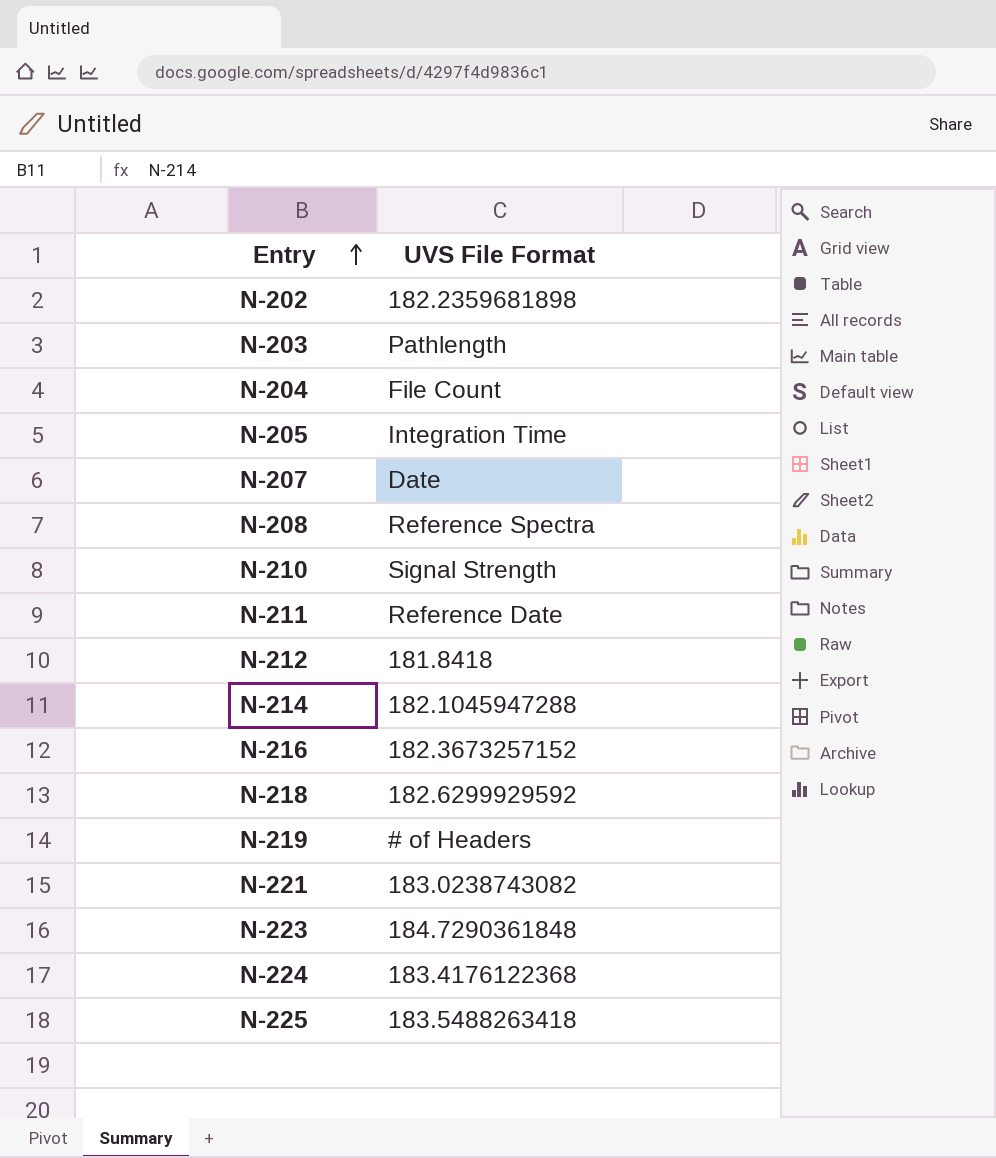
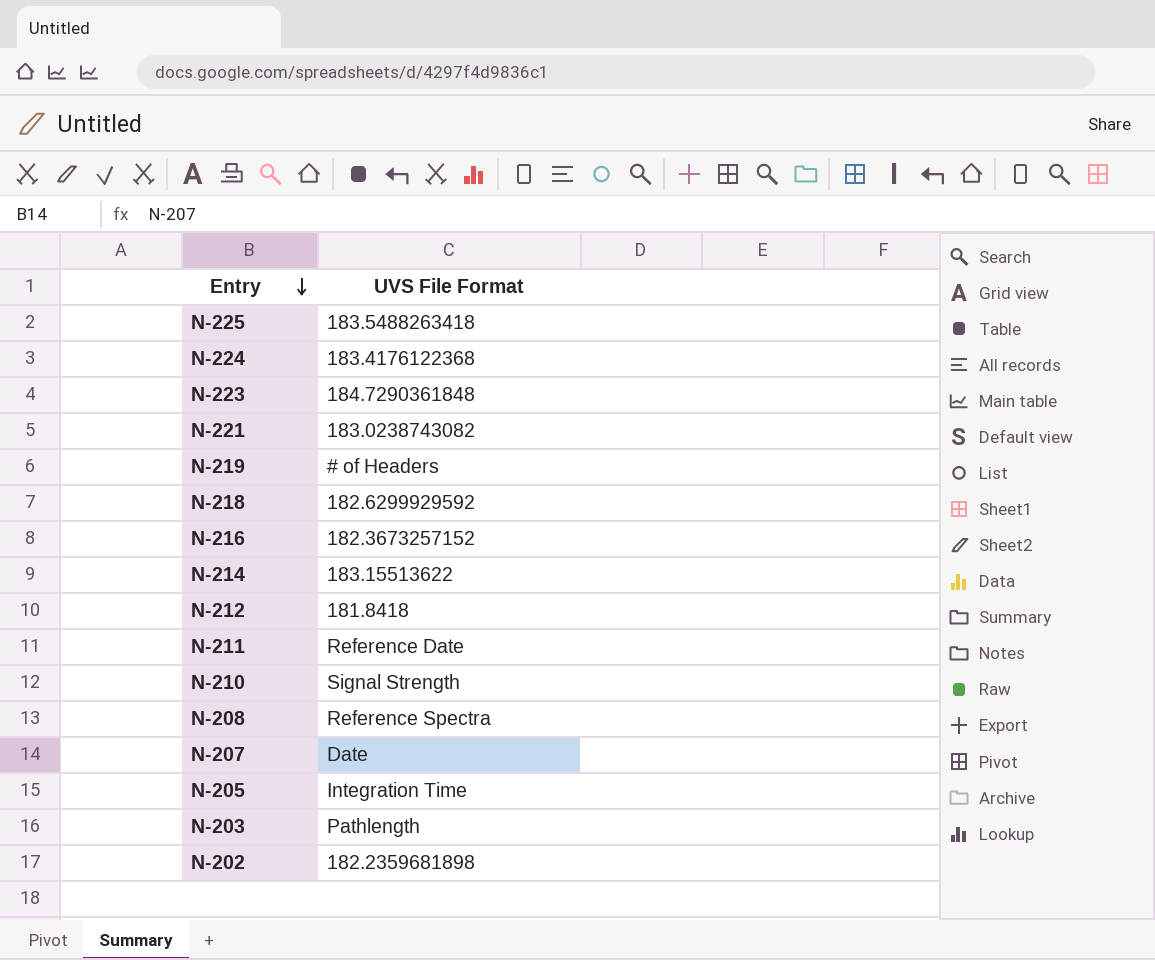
row order: Entry ascending -> Entry descending
row N-204: File Count -> none
N-214 | UVS File Format: 182.1045947288 -> 183.15513622

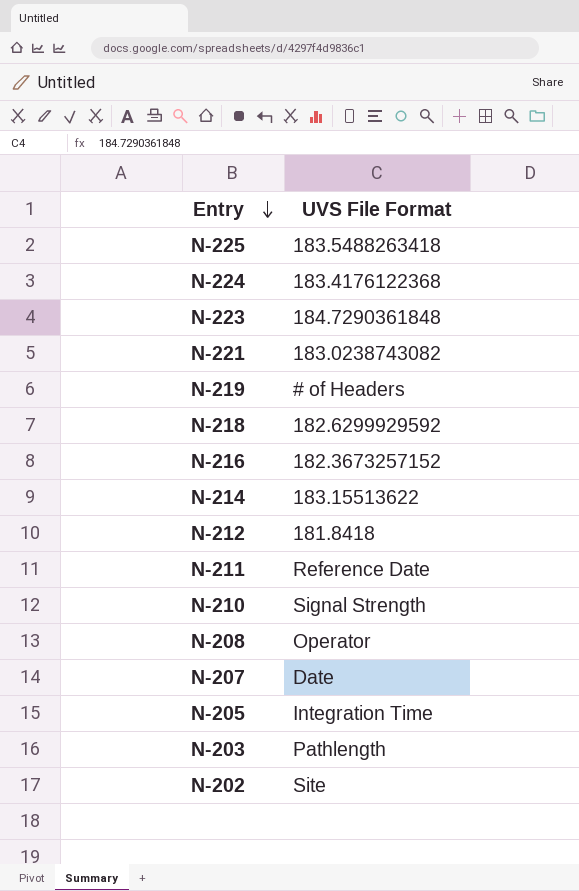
N-208 | UVS File Format: Reference Spectra -> Operator
N-202 | UVS File Format: 182.2359681898 -> Site

